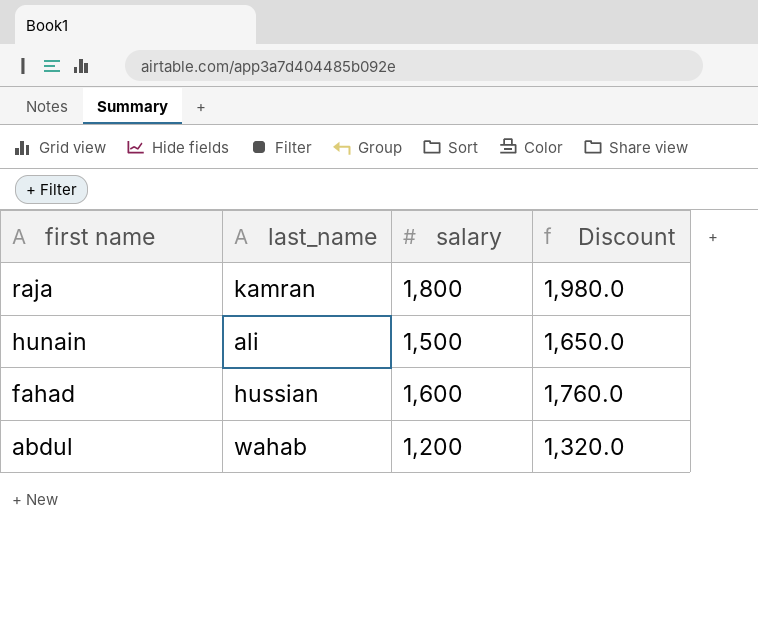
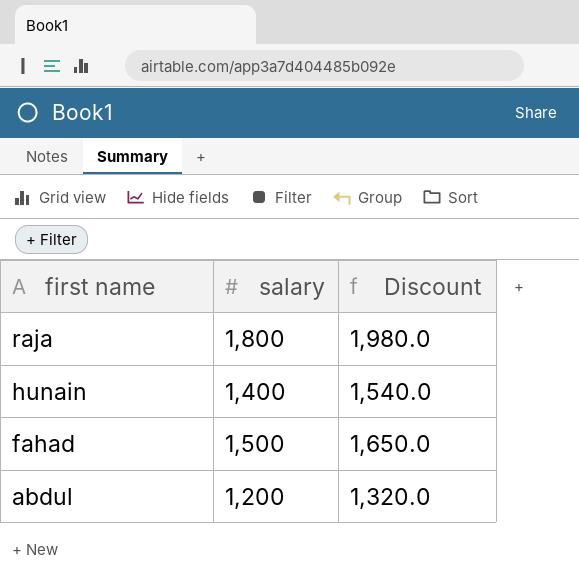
column last_name | position: 2 -> none
hunain | salary: 1,500 -> 1,400
hunain | Discount: 1,650.0 -> 1,540.0
fahad | salary: 1,600 -> 1,500
fahad | Discount: 1,760.0 -> 1,650.0

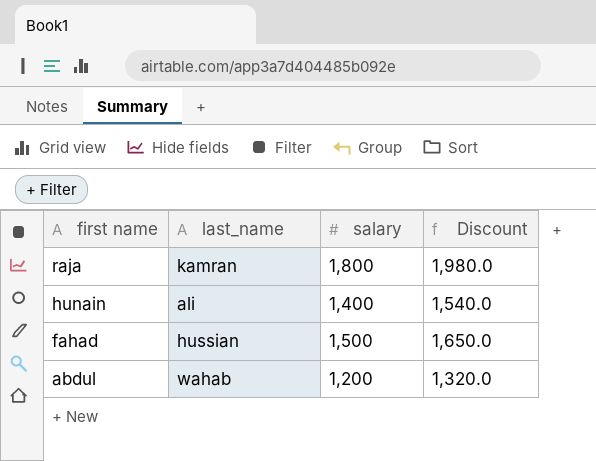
column last_name | position: none -> 2

